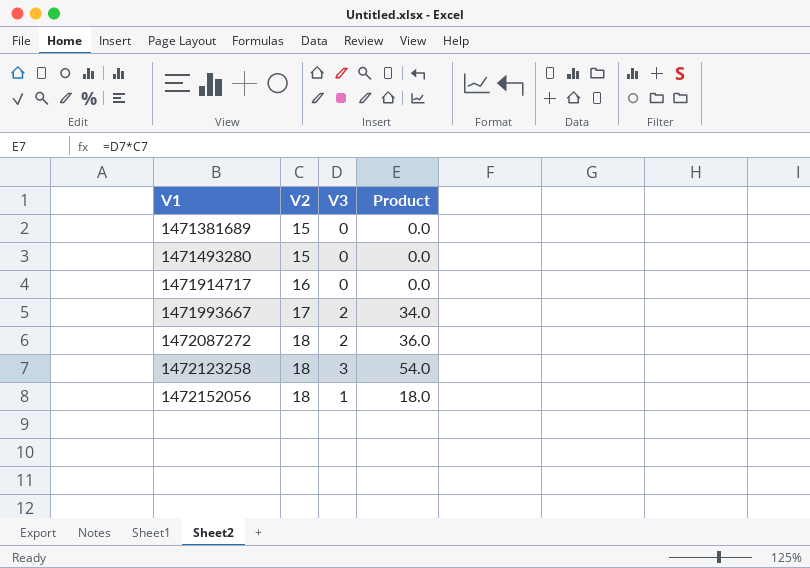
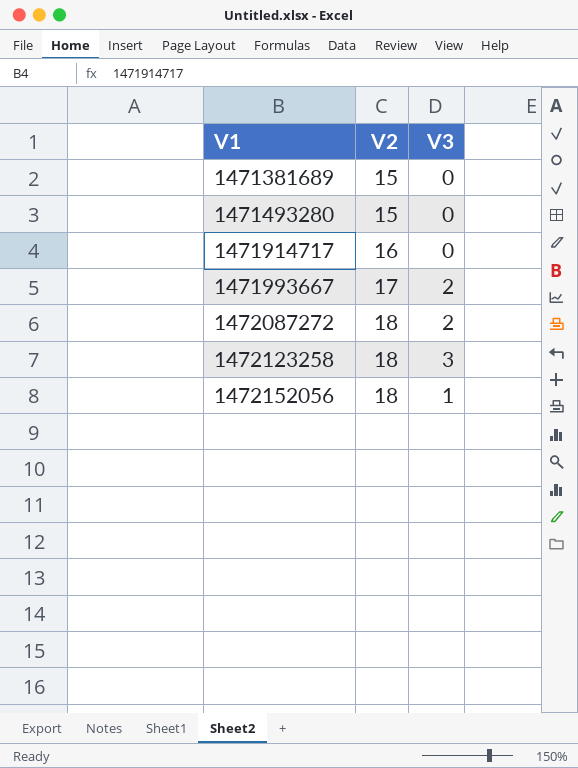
column Product | formula: [V2] * [V3] -> none

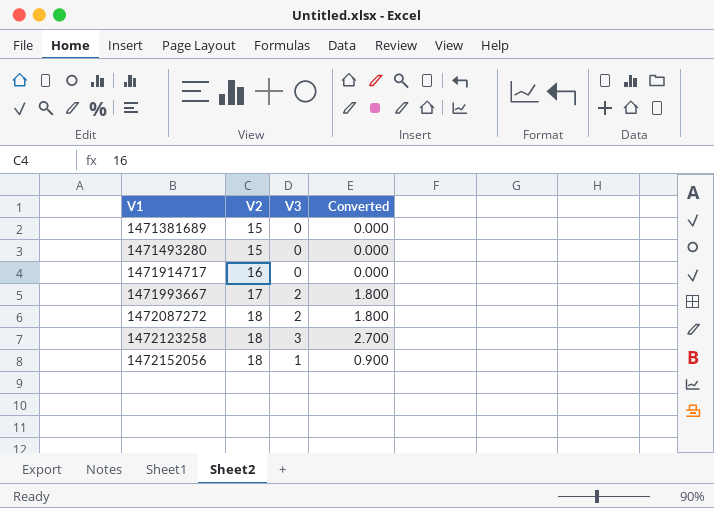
column Converted | formula: none -> [V3] * 0.9

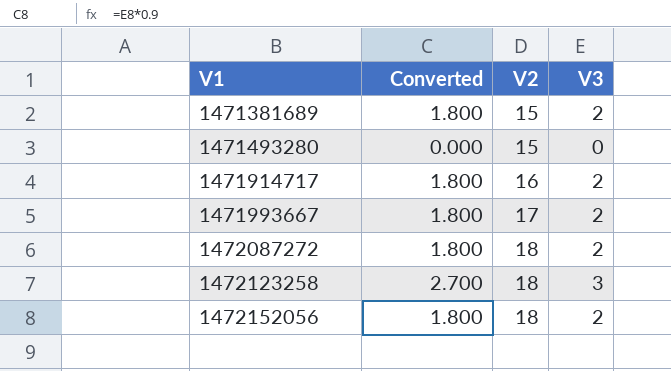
column Converted | position: 4 -> 2
1471381689 | Converted: 0.000 -> 1.800
1471381689 | V3: 0 -> 2
1471914717 | Converted: 0.000 -> 1.800
1471914717 | V3: 0 -> 2
1472152056 | Converted: 0.900 -> 1.800
1472152056 | V3: 1 -> 2

